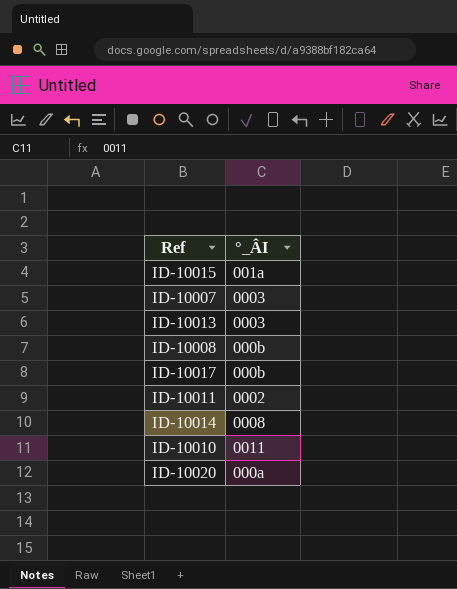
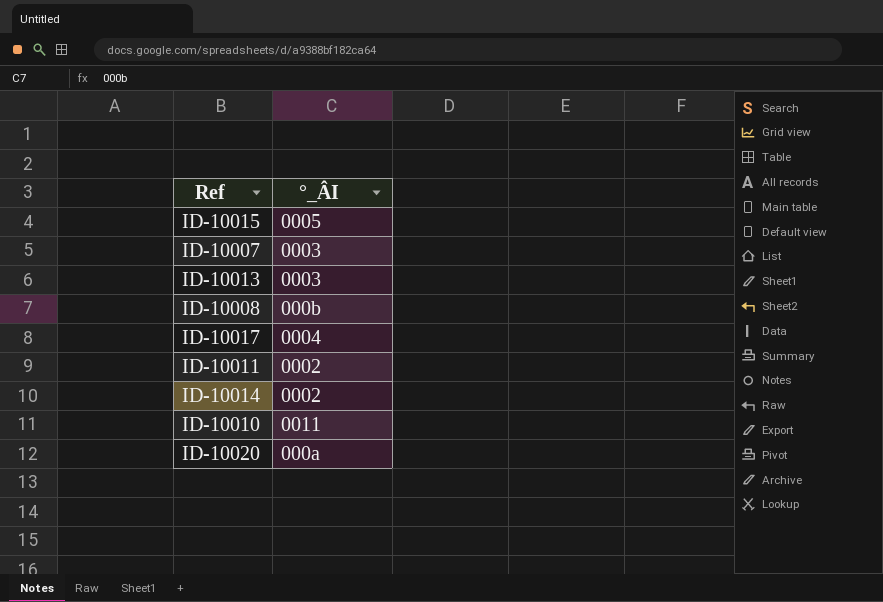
ID-10015 | °_ÂI: 001a -> 0005
ID-10017 | °_ÂI: 000b -> 0004
ID-10014 | °_ÂI: 0008 -> 0002

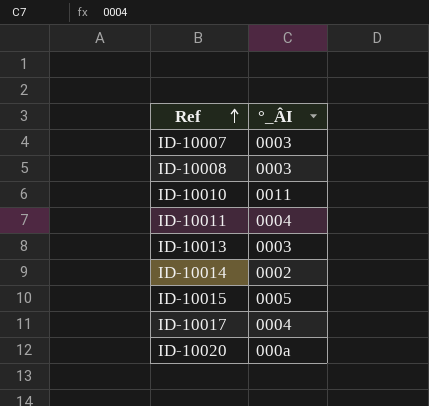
row order: none -> Ref ascending
ID-10008 | °_ÂI: 000b -> 0003
ID-10011 | °_ÂI: 0002 -> 0004

